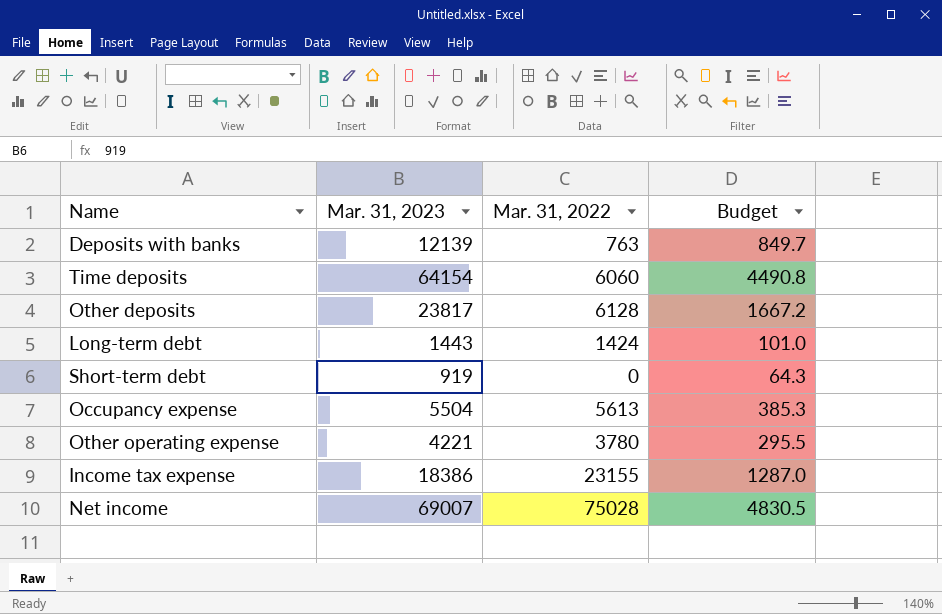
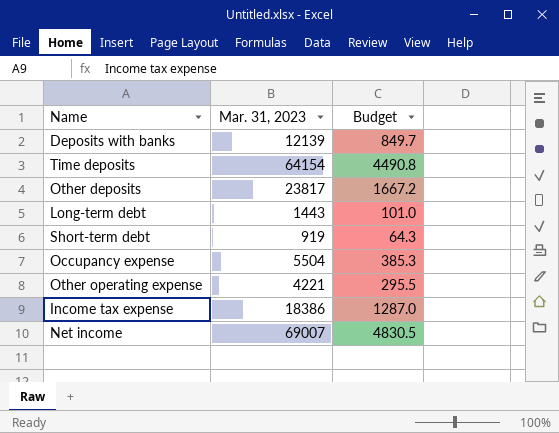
column Mar. 31, 2022 | position: 3 -> none

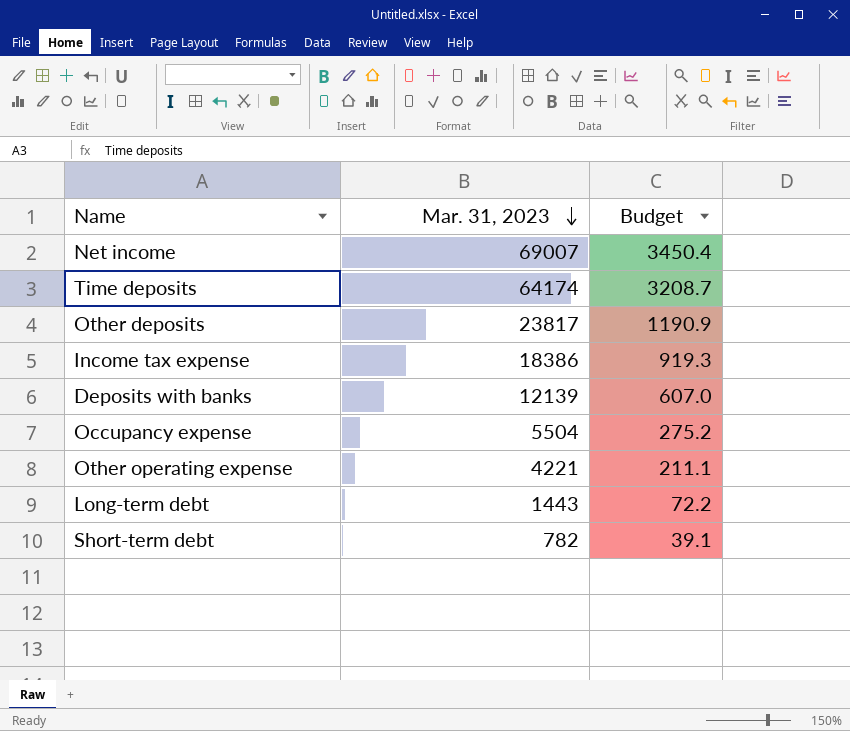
row order: none -> Mar. 31, 2023 descending
column Budget | formula: [Mar. 31, 2023] * 0.07 -> [Mar. 31, 2023] * 0.05
Time deposits | Mar. 31, 2023: 64154 -> 64174
Short-term debt | Mar. 31, 2023: 919 -> 782

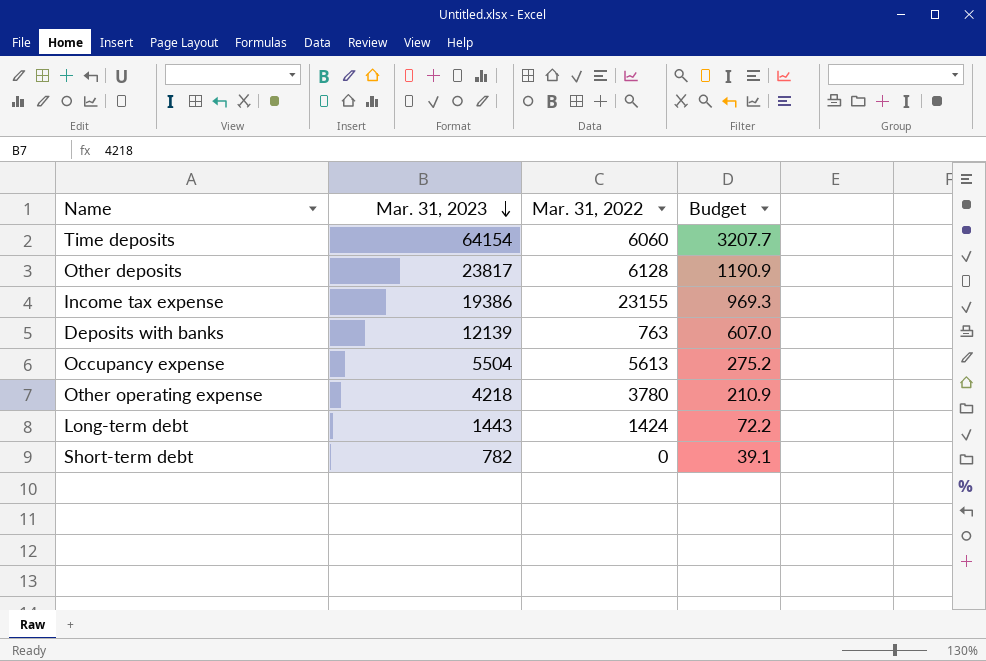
column Mar. 31, 2022 | position: none -> 3
row Net income: 69007 | 3450.4 -> none
Time deposits | Mar. 31, 2023: 64174 -> 64154
Time deposits | Budget: 3208.7 -> 3207.7
Income tax expense | Mar. 31, 2023: 18386 -> 19386
Income tax expense | Budget: 919.3 -> 969.3
Other operating expense | Mar. 31, 2023: 4221 -> 4218
Other operating expense | Budget: 211.1 -> 210.9

